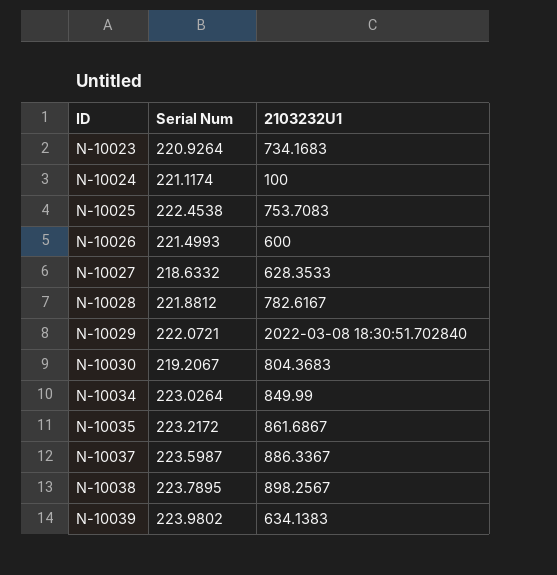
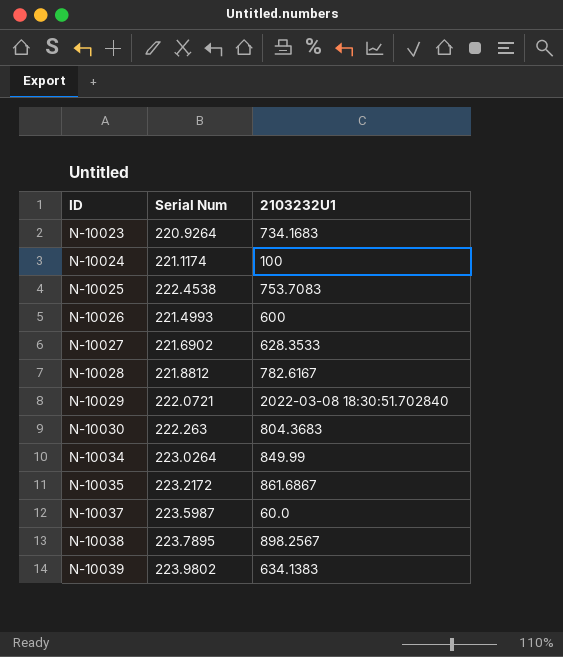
N-10027 | Serial Num: 218.6332 -> 221.6902
N-10030 | Serial Num: 219.2067 -> 222.263
N-10037 | 2103232U1: 886.3367 -> 60.0

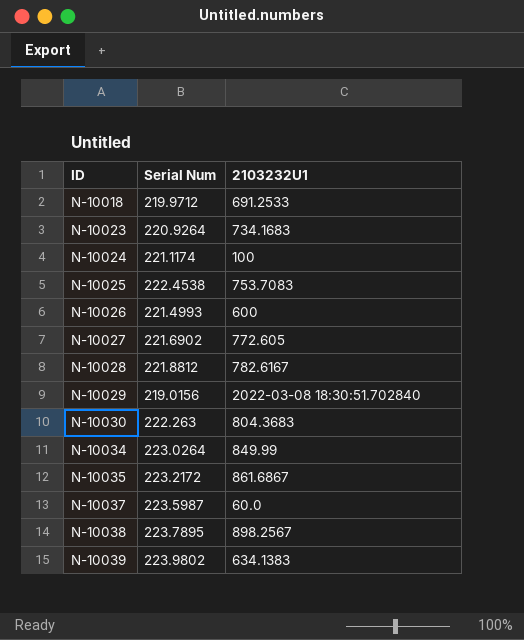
row N-10018: none -> 219.9712 | 691.2533
N-10027 | 2103232U1: 628.3533 -> 772.605
N-10029 | Serial Num: 222.0721 -> 219.0156

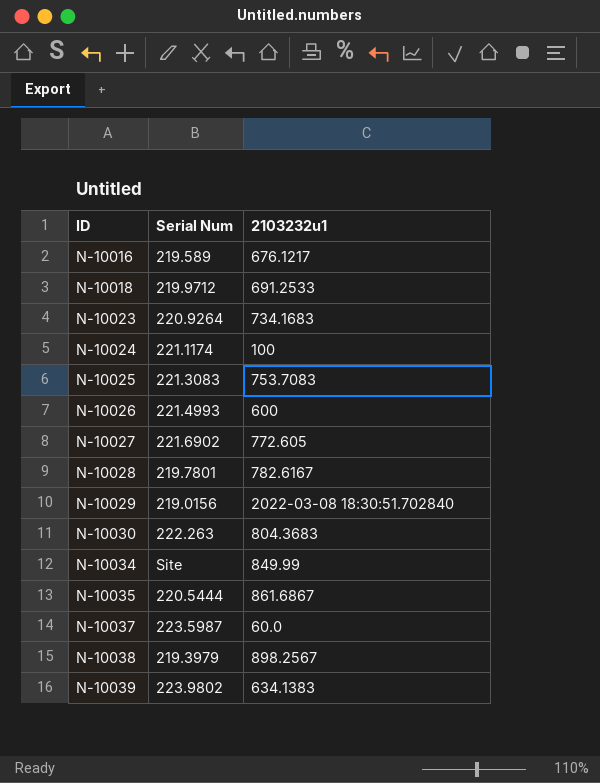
column name: 2103232U1 -> 2103232u1
row N-10016: none -> 219.589 | 676.1217
N-10025 | Serial Num: 222.4538 -> 221.3083
N-10028 | Serial Num: 221.8812 -> 219.7801
N-10034 | Serial Num: 223.0264 -> Site
N-10035 | Serial Num: 223.2172 -> 220.5444
N-10038 | Serial Num: 223.7895 -> 219.3979

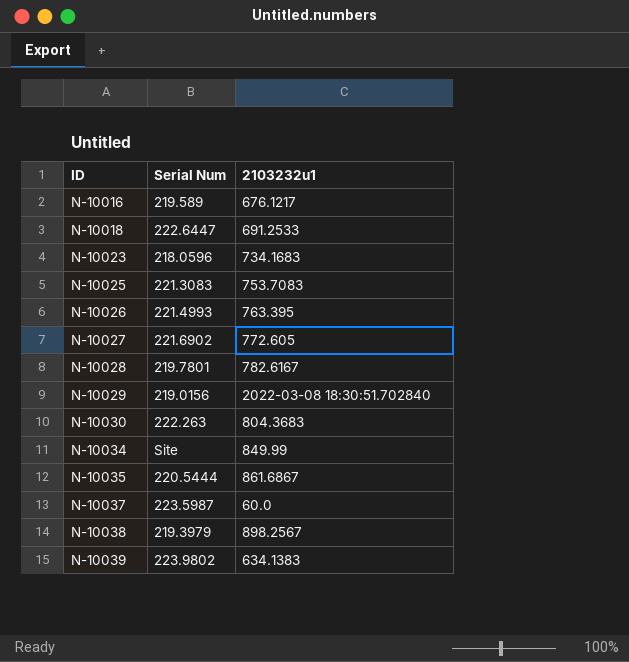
row N-10024: 221.1174 | 100 -> none
N-10018 | Serial Num: 219.9712 -> 222.6447
N-10023 | Serial Num: 220.9264 -> 218.0596
N-10026 | 2103232u1: 600 -> 763.395

